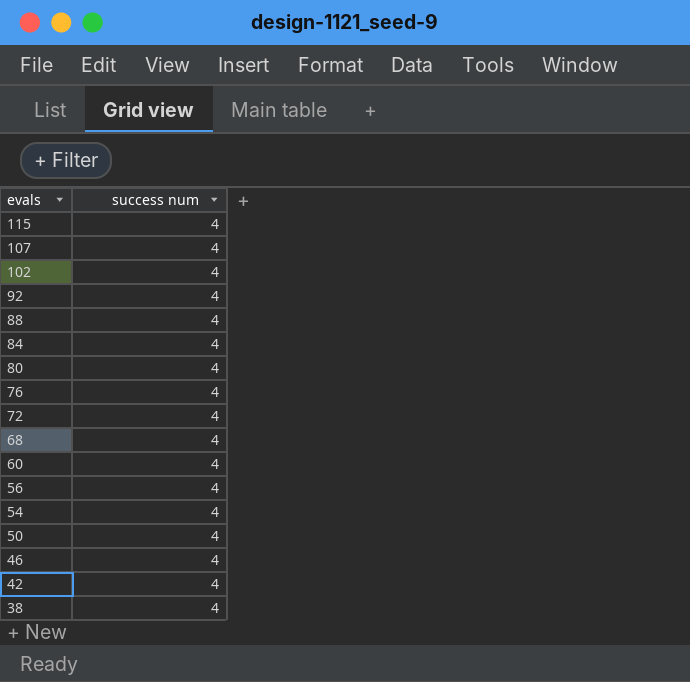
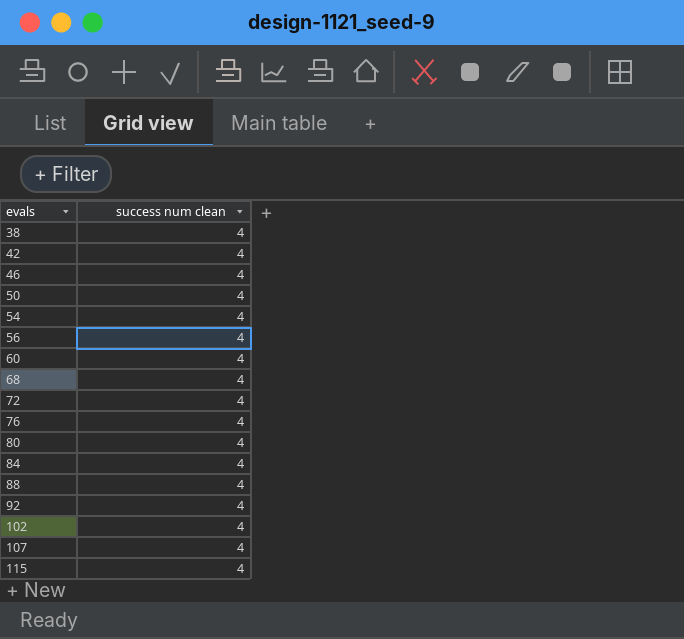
row order: evals descending -> evals ascending
column name: success num -> success num clean

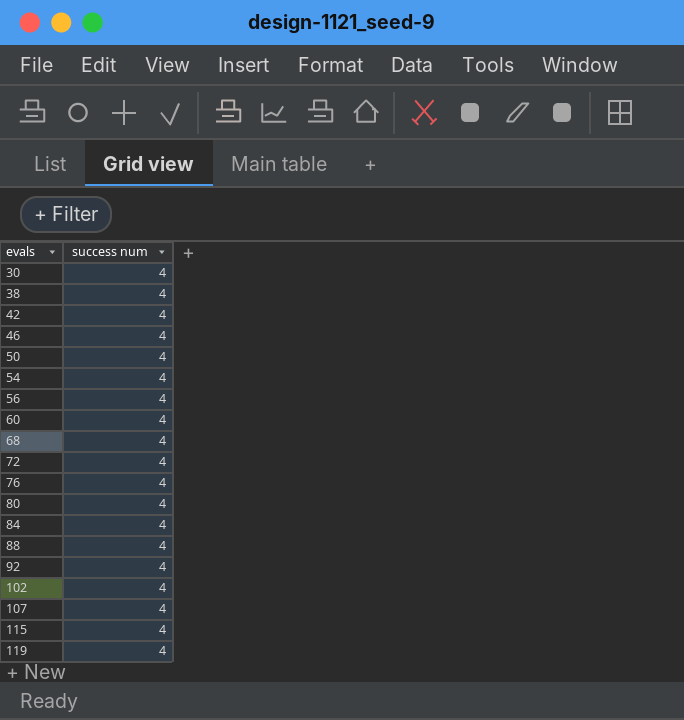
column name: success num clean -> success num
row 30: none -> 4
row 119: none -> 4

